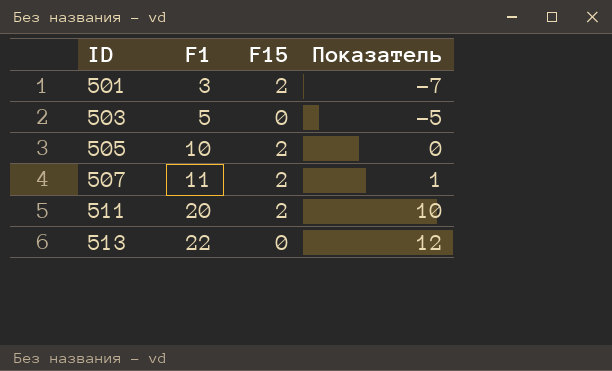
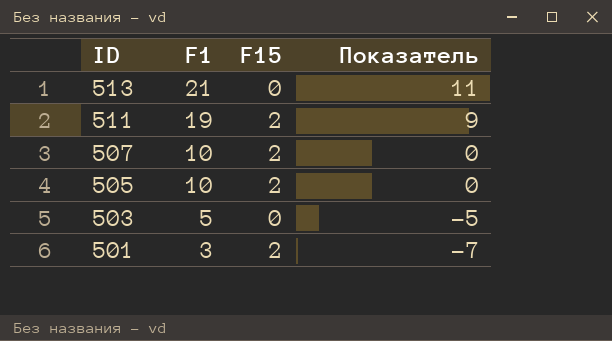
row order: ID ascending -> ID descending
513 | F1: 22 -> 21
513 | Показатель: 12 -> 11
511 | F1: 20 -> 19
511 | Показатель: 10 -> 9
507 | F1: 11 -> 10
507 | Показатель: 1 -> 0

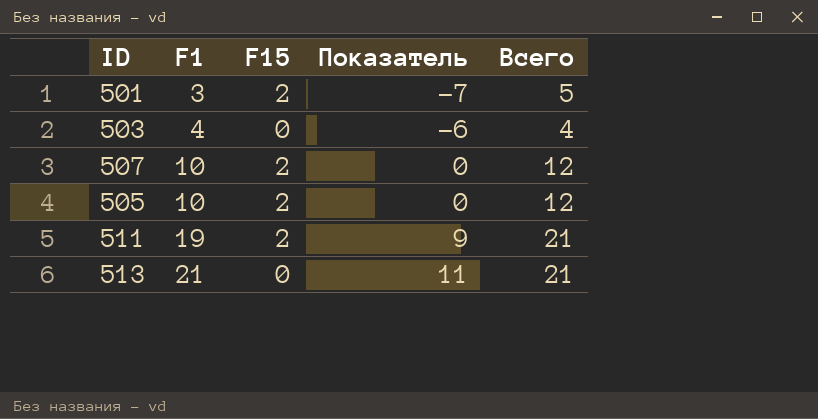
row order: ID descending -> F1 ascending
column Всего | formula: none -> [F1] + [F15]
503 | F1: 5 -> 4
503 | Показатель: -5 -> -6

